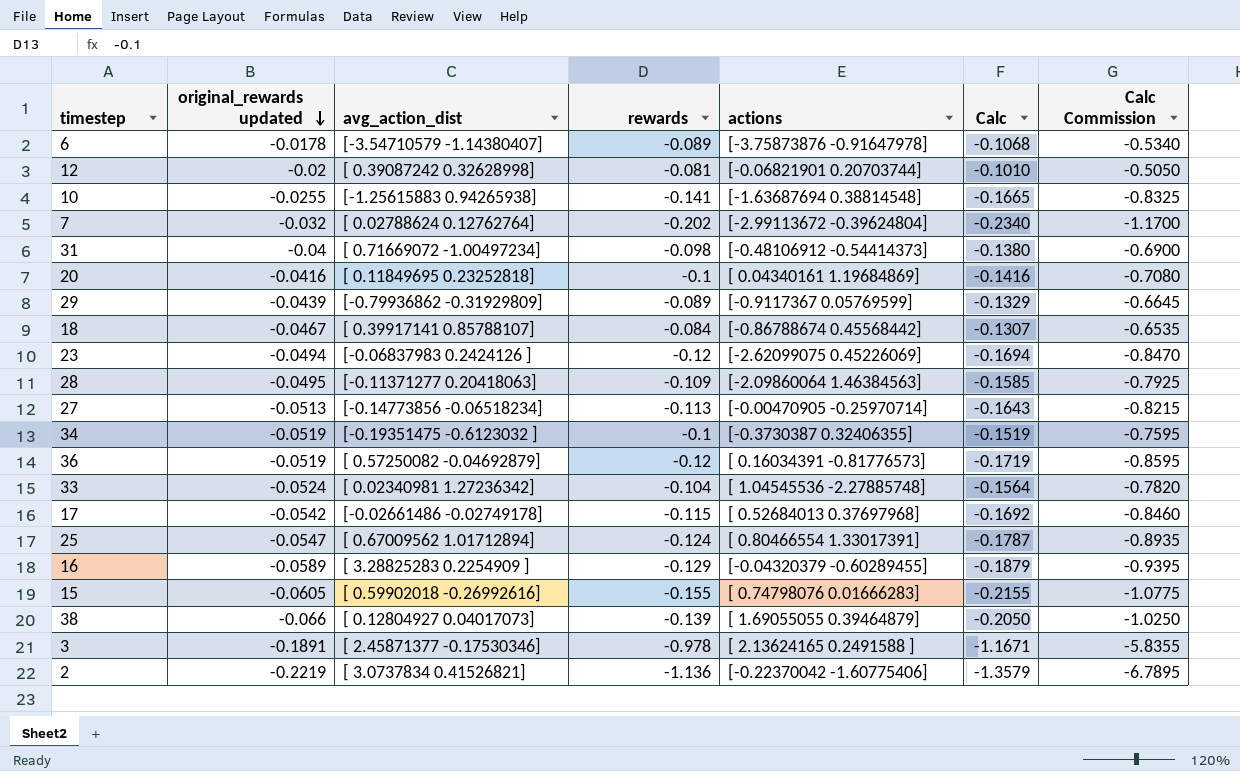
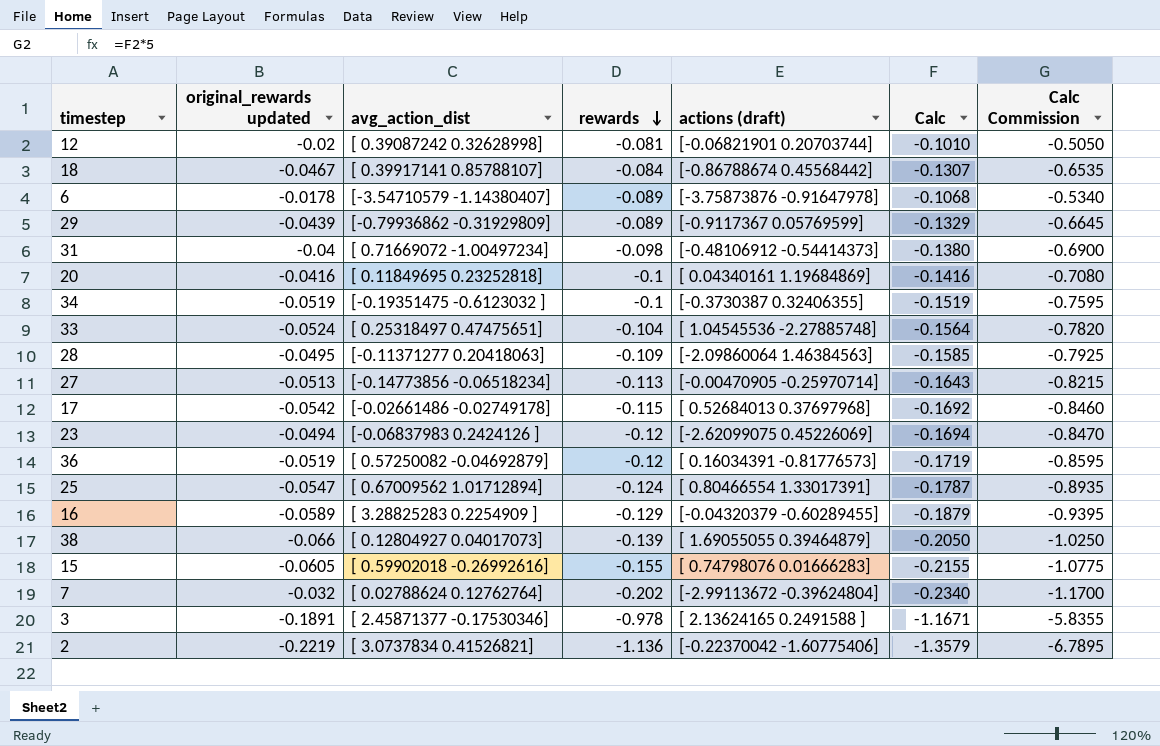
row order: original_rewards updated descending -> rewards descending
column name: actions -> actions (draft)
row 10: -0.0255 | [-1.25615883 0.94265938] | -0.141 | [-1.63687694 0.38814548] | -0.1665 | -0.8325 -> none
33 | avg_action_dist: [ 0.02340981 1.27236342] -> [ 0.25318497 0.47475651]

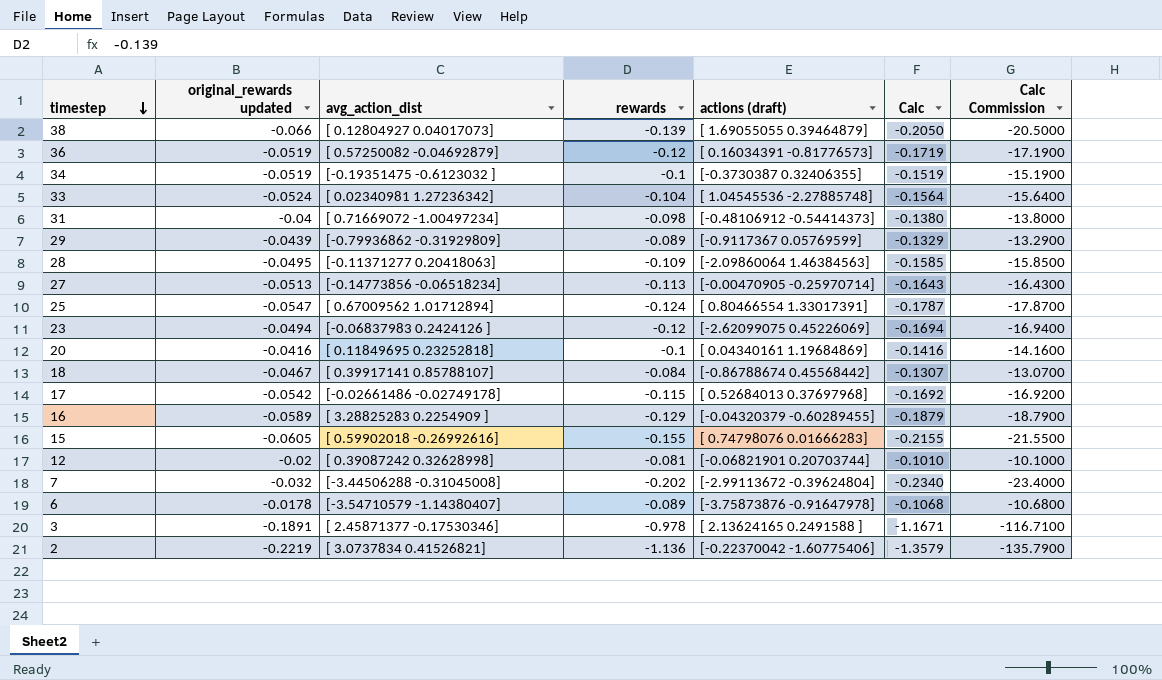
row order: rewards descending -> timestep descending
column Calc Commission | formula: [Calc] * 5 -> [Calc] * 100
33 | avg_action_dist: [ 0.25318497 0.47475651] -> [ 0.02340981 1.27236342]
7 | avg_action_dist: [ 0.02788624 0.12762764] -> [-3.44506288 -0.31045008]

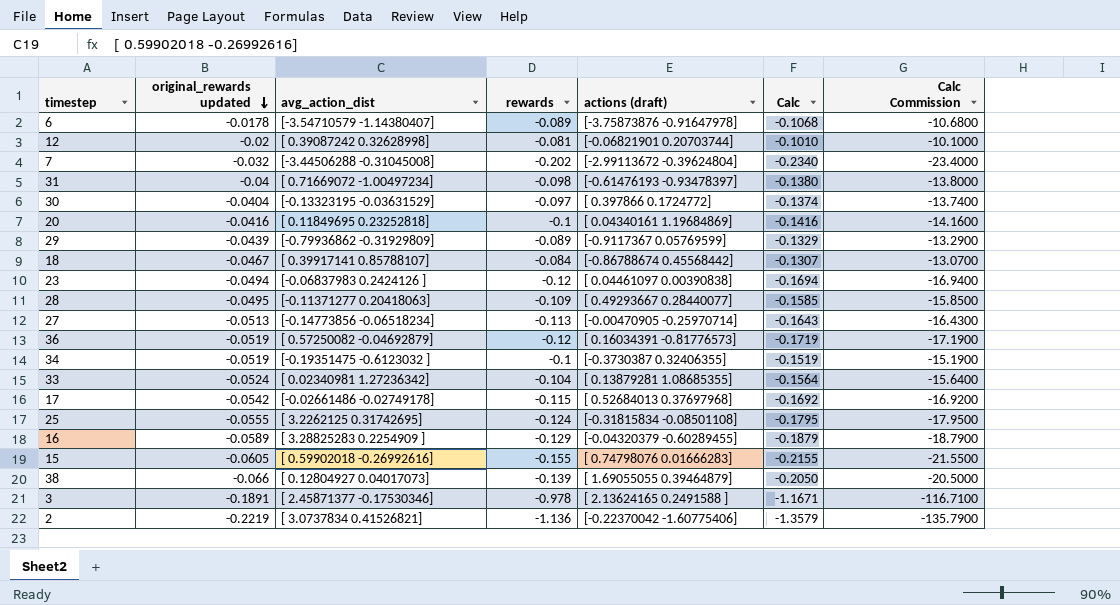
row order: timestep descending -> original_rewards updated descending
31 | actions (draft): [-0.48106912 -0.54414373] -> [-0.61476193 -0.93478397]
row 30: none -> -0.0404 | [-0.13323195 -0.03631529] | -0.097 | [ 0.397866 0.1724772] | -0.1374 | -13.7400
23 | actions (draft): [-2.62099075 0.45226069] -> [ 0.04461097 0.00390838]
28 | actions (draft): [-2.09860064 1.46384563] -> [ 0.49293667 0.28440077]
33 | actions (draft): [ 1.04545536 -2.27885748] -> [ 0.13879281 1.08685355]
25 | original_rewards updated: -0.0547 -> -0.0555
25 | avg_action_dist: [ 0.67009562 1.01712894] -> [ 3.2262125 0.31742695]
25 | actions (draft): [ 0.80466554 1.33017391] -> [-0.31815834 -0.08501108]
25 | Calc: -0.1787 -> -0.1795
25 | Calc Commission: -17.8700 -> -17.9500

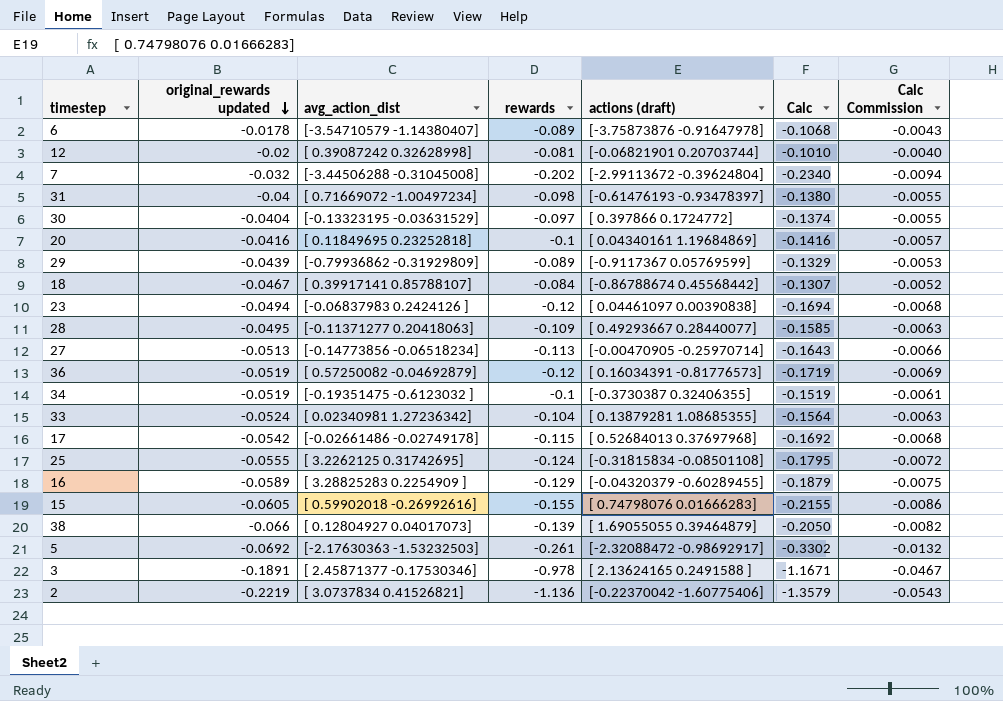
column Calc Commission | formula: [Calc] * 100 -> [Calc] * 0.04
row 5: none -> -0.0692 | [-2.17630363 -1.53232503] | -0.261 | [-2.32088472 -0.98692917] | -0.3302 | -0.0132

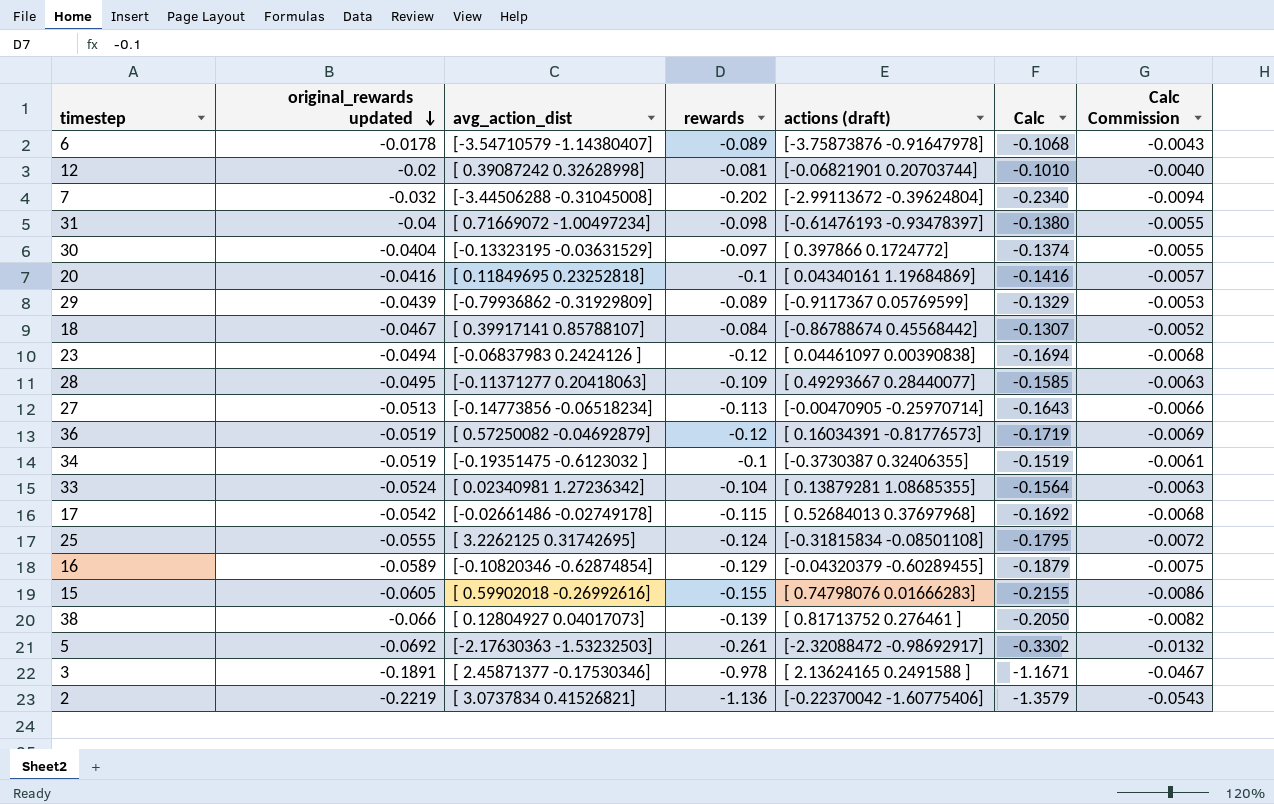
16 | avg_action_dist: [ 3.28825283 0.2254909 ] -> [-0.10820346 -0.62874854]
38 | actions (draft): [ 1.69055055 0.39464879] -> [ 0.81713752 0.276461 ]

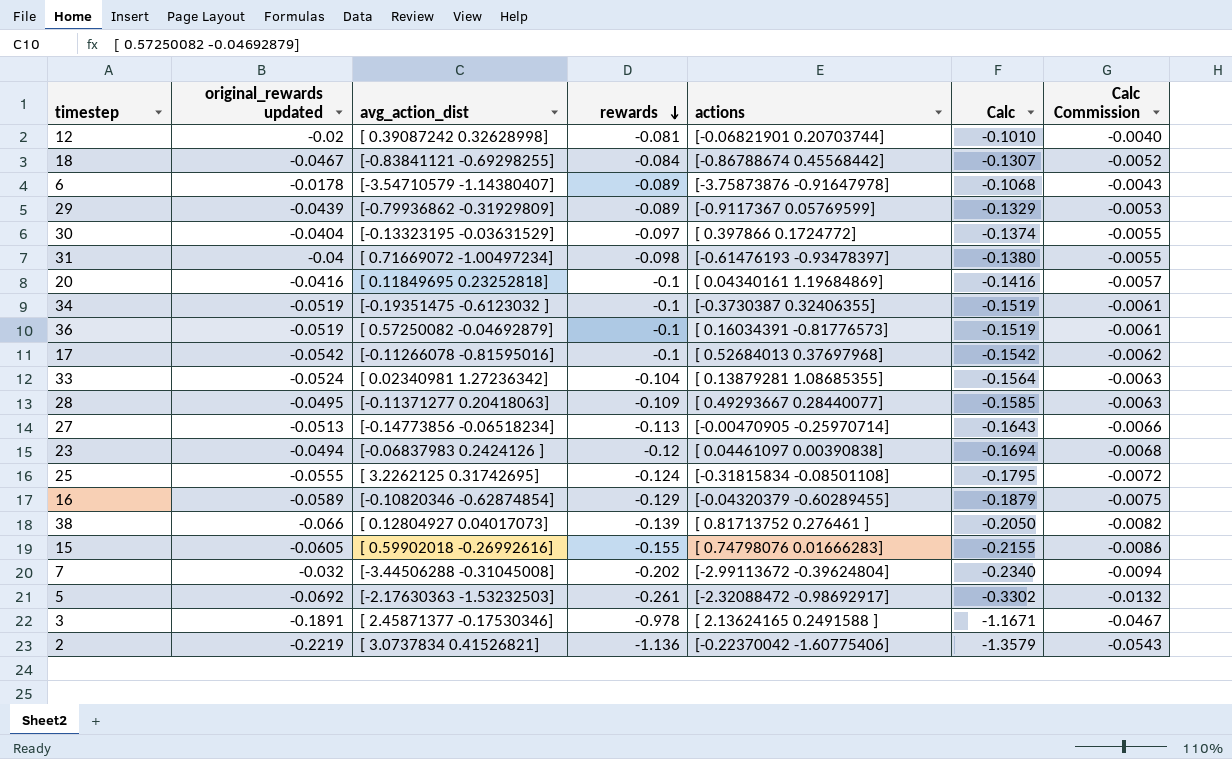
row order: original_rewards updated descending -> rewards descending
column name: actions (draft) -> actions
18 | avg_action_dist: [ 0.39917141 0.85788107] -> [-0.83841121 -0.69298255]
36 | rewards: -0.12 -> -0.1
36 | Calc: -0.1719 -> -0.1519
36 | Calc Commission: -0.0069 -> -0.0061
17 | avg_action_dist: [-0.02661486 -0.02749178] -> [-0.11266078 -0.81595016]
17 | rewards: -0.115 -> -0.1
17 | Calc: -0.1692 -> -0.1542
17 | Calc Commission: -0.0068 -> -0.0062

